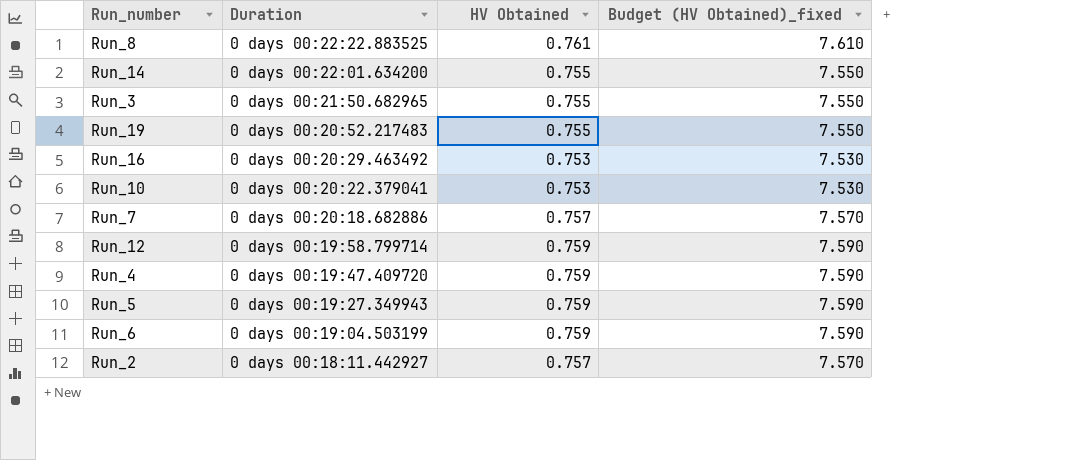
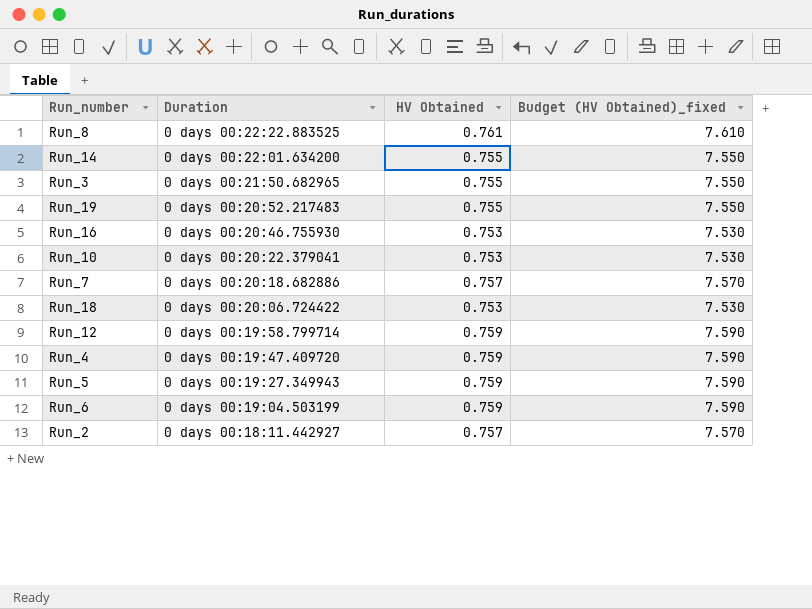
Run_16 | Duration: 0 days 00:20:29.463492 -> 0 days 00:20:46.755930
row Run_18: none -> 0 days 00:20:06.724422 | 0.753 | 7.530

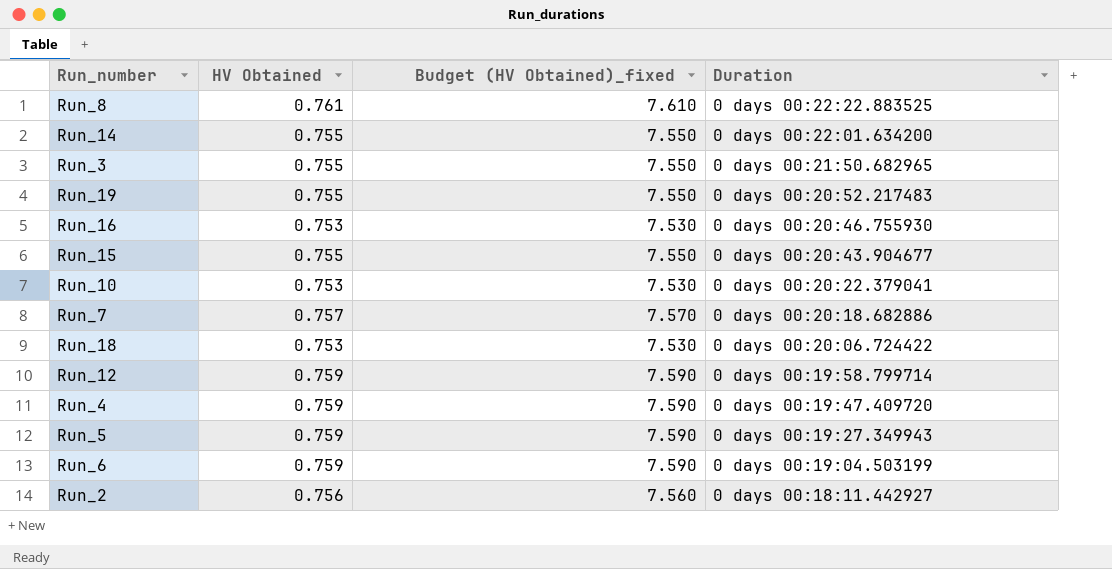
column Duration | position: 2 -> 4
row Run_15: none -> 0.755 | 7.550 | 0 days 00:20:43.904677
Run_2 | HV Obtained: 0.757 -> 0.756
Run_2 | Budget (HV Obtained)_fixed: 7.570 -> 7.560

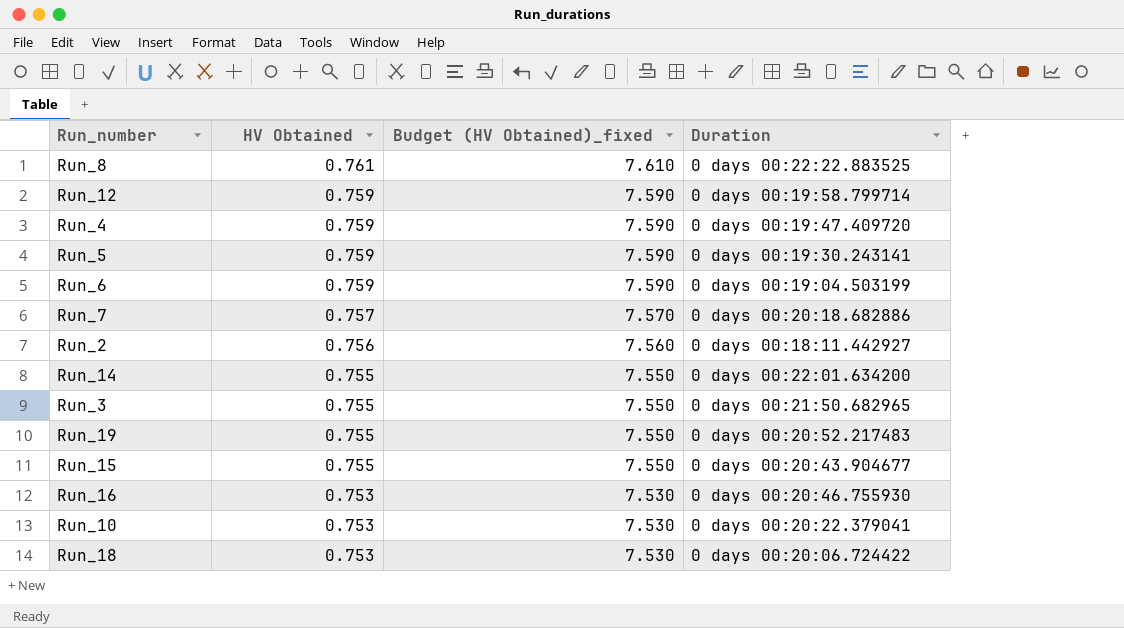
row order: Duration descending -> HV Obtained descending
Run_5 | Duration: 0 days 00:19:27.349943 -> 0 days 00:19:30.243141

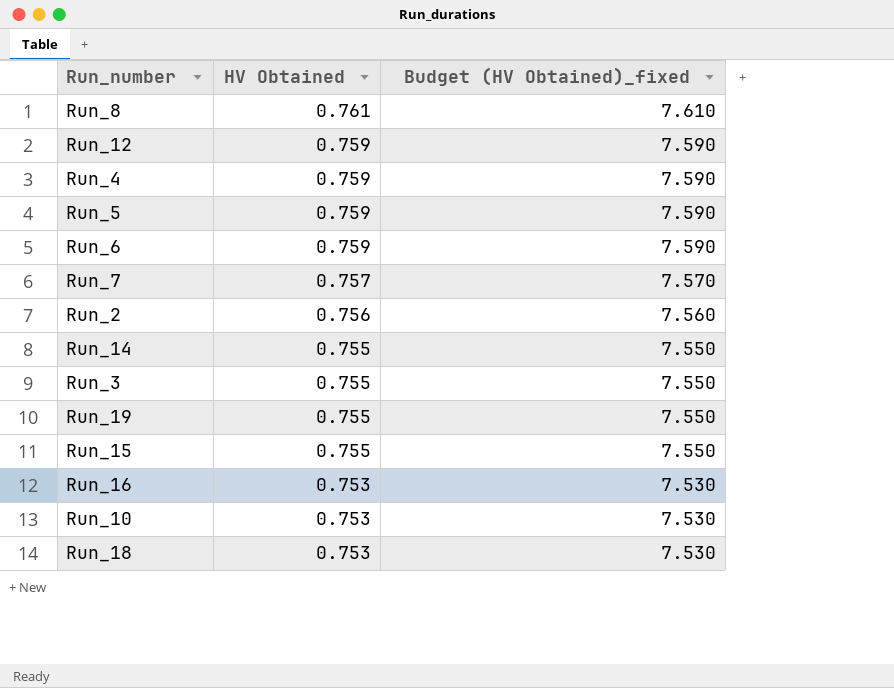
column Duration | position: 4 -> none

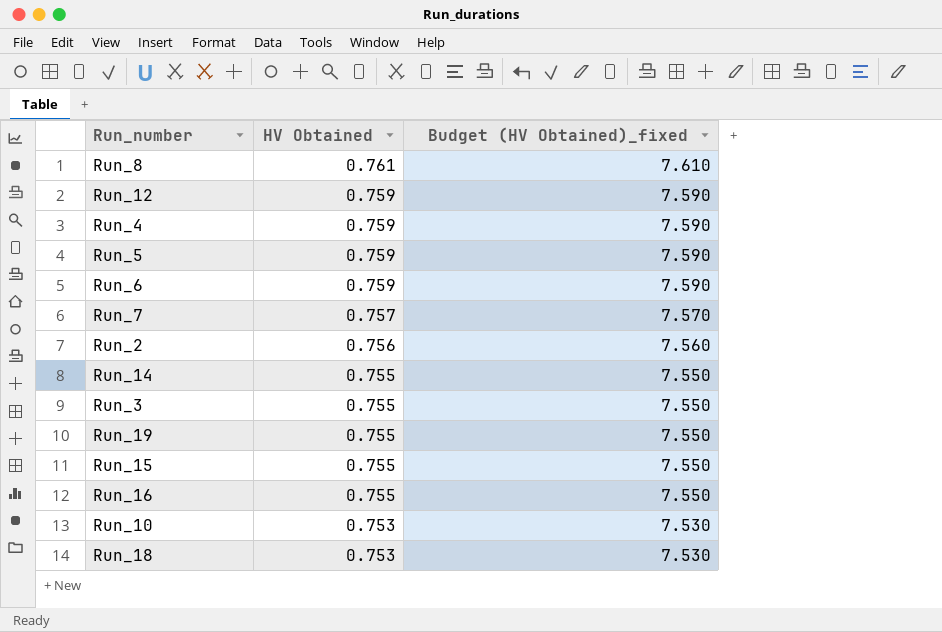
Run_16 | HV Obtained: 0.753 -> 0.755
Run_16 | Budget (HV Obtained)_fixed: 7.530 -> 7.550

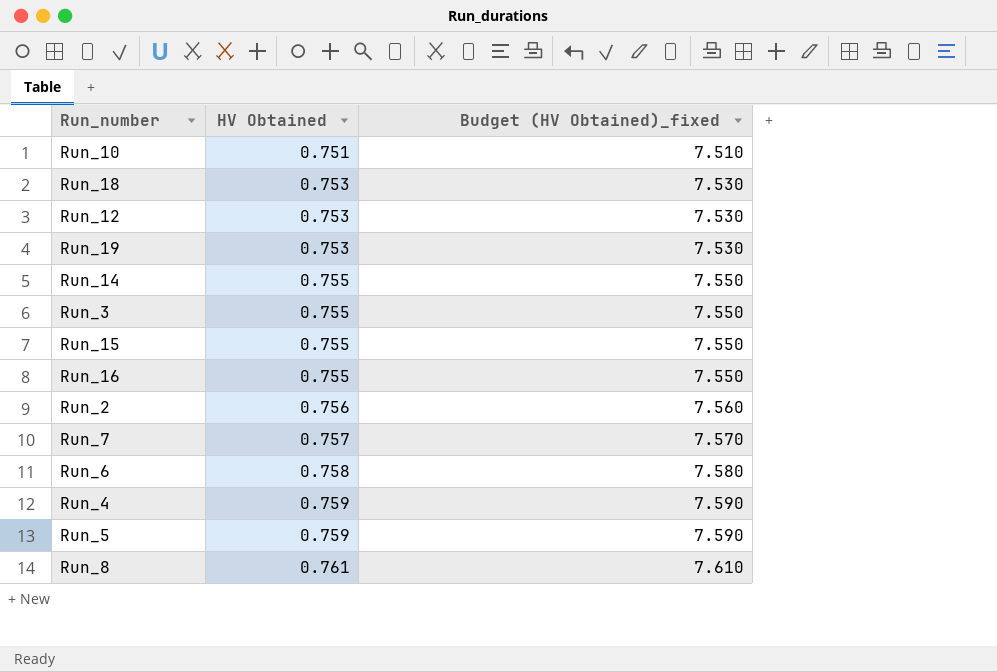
row order: HV Obtained descending -> HV Obtained ascending
Run_10 | HV Obtained: 0.753 -> 0.751
Run_10 | Budget (HV Obtained)_fixed: 7.530 -> 7.510
Run_12 | HV Obtained: 0.759 -> 0.753
Run_12 | Budget (HV Obtained)_fixed: 7.590 -> 7.530
Run_19 | HV Obtained: 0.755 -> 0.753
Run_19 | Budget (HV Obtained)_fixed: 7.550 -> 7.530
Run_6 | HV Obtained: 0.759 -> 0.758
Run_6 | Budget (HV Obtained)_fixed: 7.590 -> 7.580

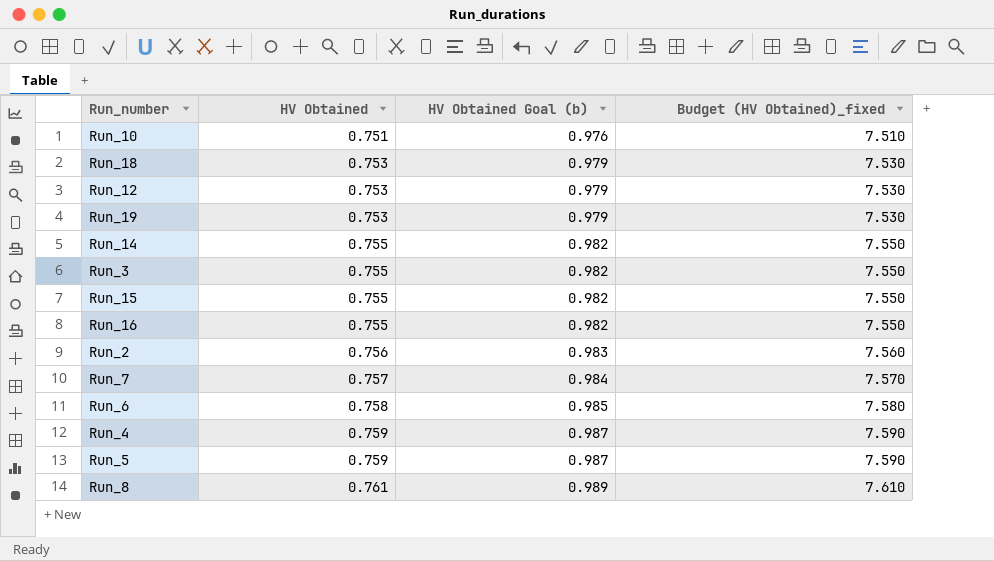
column HV Obtained Goal (b) | formula: none -> [HV Obtained] * 1.3

